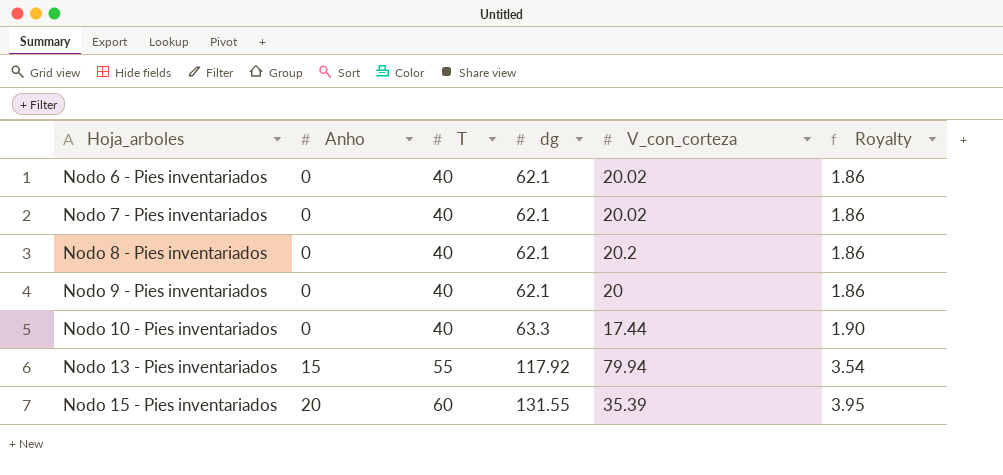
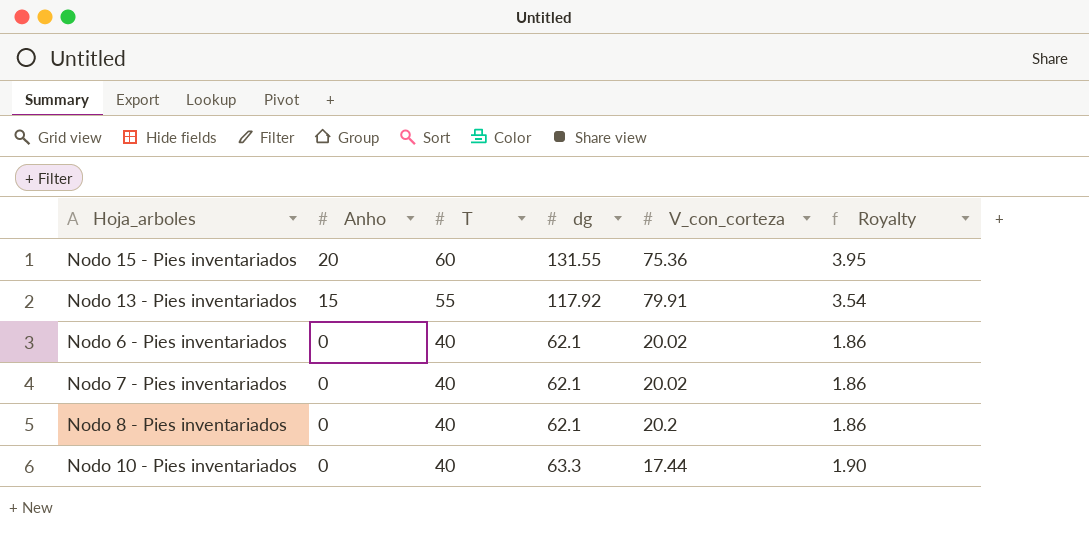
row order: Hoja_arboles ascending -> Anho descending
row Nodo 9 - Pies inventariados: 0 | 40 | 62.1 | 20 | 1.86 -> none
Nodo 15 - Pies inventariados | V_con_corteza: 35.39 -> 75.36
Nodo 13 - Pies inventariados | V_con_corteza: 79.94 -> 79.91

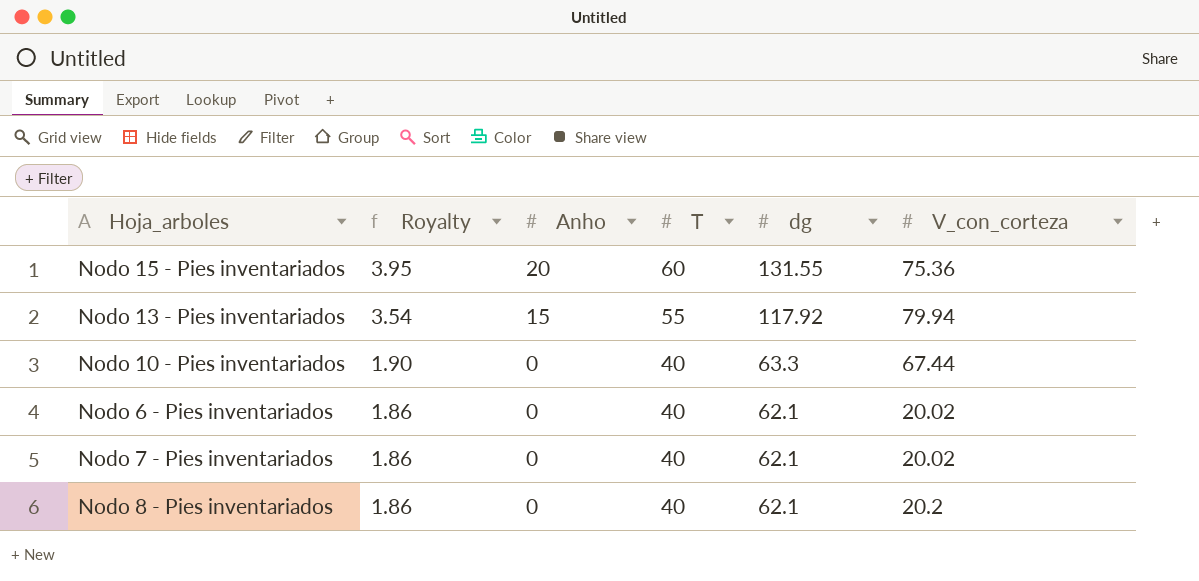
row order: Anho descending -> Royalty descending
column Royalty | position: 6 -> 2
Nodo 13 - Pies inventariados | V_con_corteza: 79.91 -> 79.94
Nodo 10 - Pies inventariados | V_con_corteza: 17.44 -> 67.44

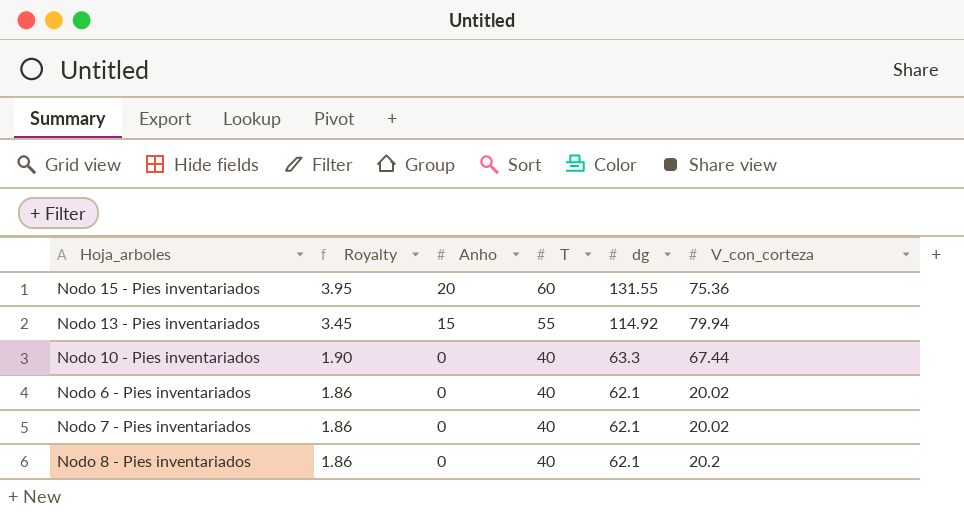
Nodo 13 - Pies inventariados | Royalty: 3.54 -> 3.45
Nodo 13 - Pies inventariados | dg: 117.92 -> 114.92

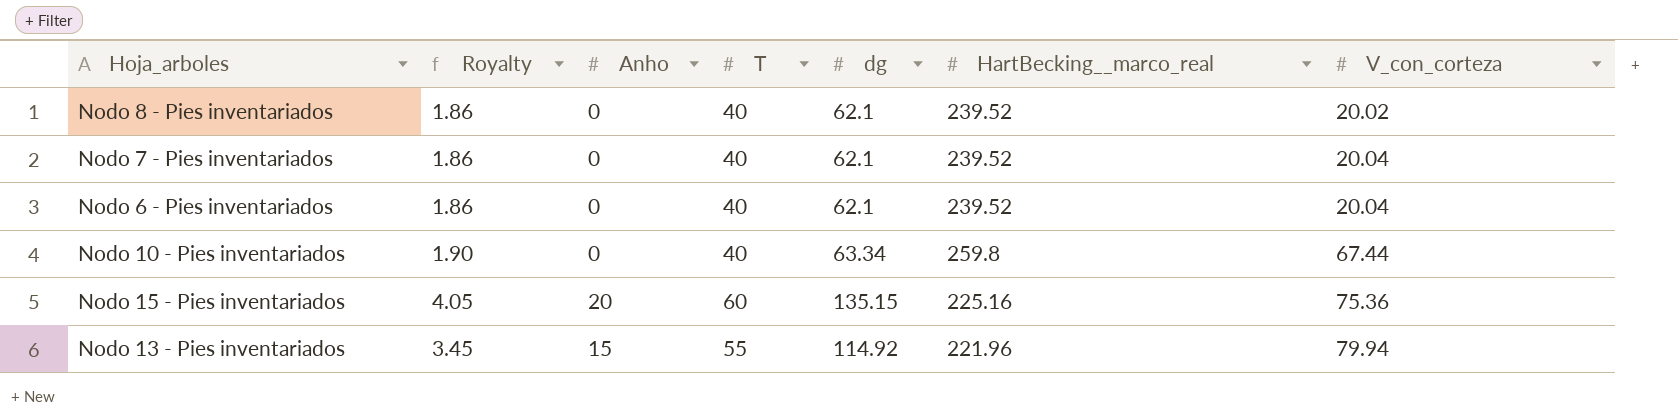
row order: Royalty descending -> V_con_corteza ascending
column HartBecking__marco_real | position: none -> 6
Nodo 8 - Pies inventariados | V_con_corteza: 20.2 -> 20.02
Nodo 7 - Pies inventariados | V_con_corteza: 20.02 -> 20.04
Nodo 6 - Pies inventariados | V_con_corteza: 20.02 -> 20.04
Nodo 10 - Pies inventariados | dg: 63.3 -> 63.34
Nodo 15 - Pies inventariados | Royalty: 3.95 -> 4.05
Nodo 15 - Pies inventariados | dg: 131.55 -> 135.15

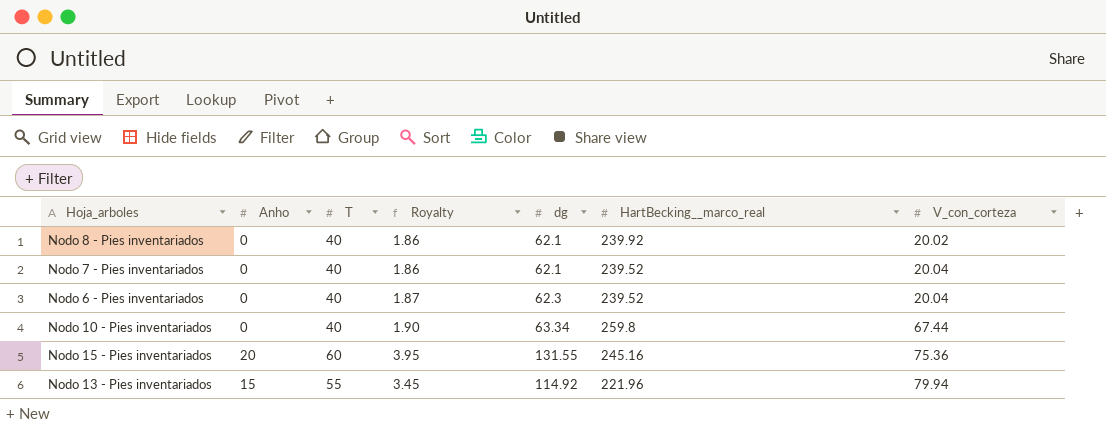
column Royalty | position: 2 -> 4
Nodo 8 - Pies inventariados | HartBecking__marco_real: 239.52 -> 239.92
Nodo 6 - Pies inventariados | Royalty: 1.86 -> 1.87
Nodo 6 - Pies inventariados | dg: 62.1 -> 62.3
Nodo 15 - Pies inventariados | Royalty: 4.05 -> 3.95
Nodo 15 - Pies inventariados | dg: 135.15 -> 131.55
Nodo 15 - Pies inventariados | HartBecking__marco_real: 225.16 -> 245.16

